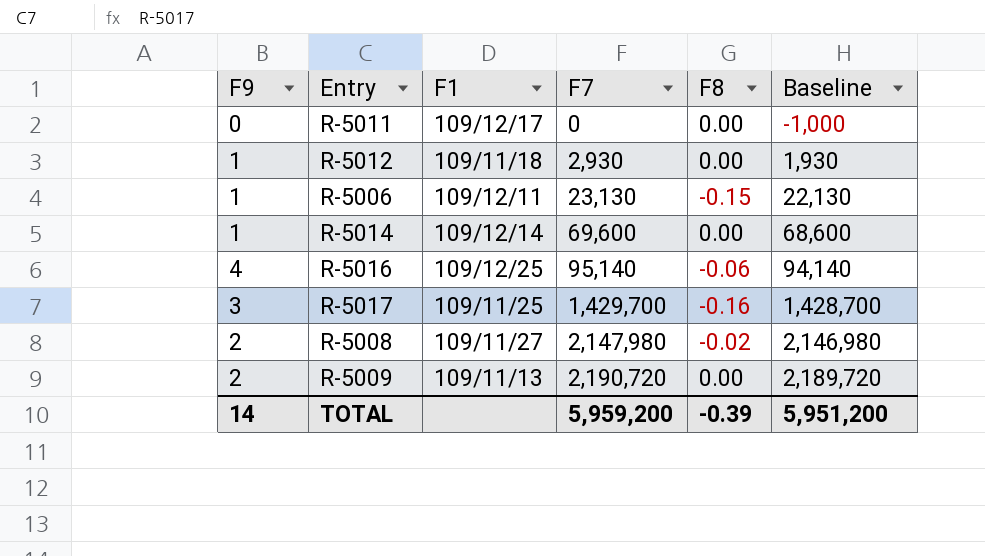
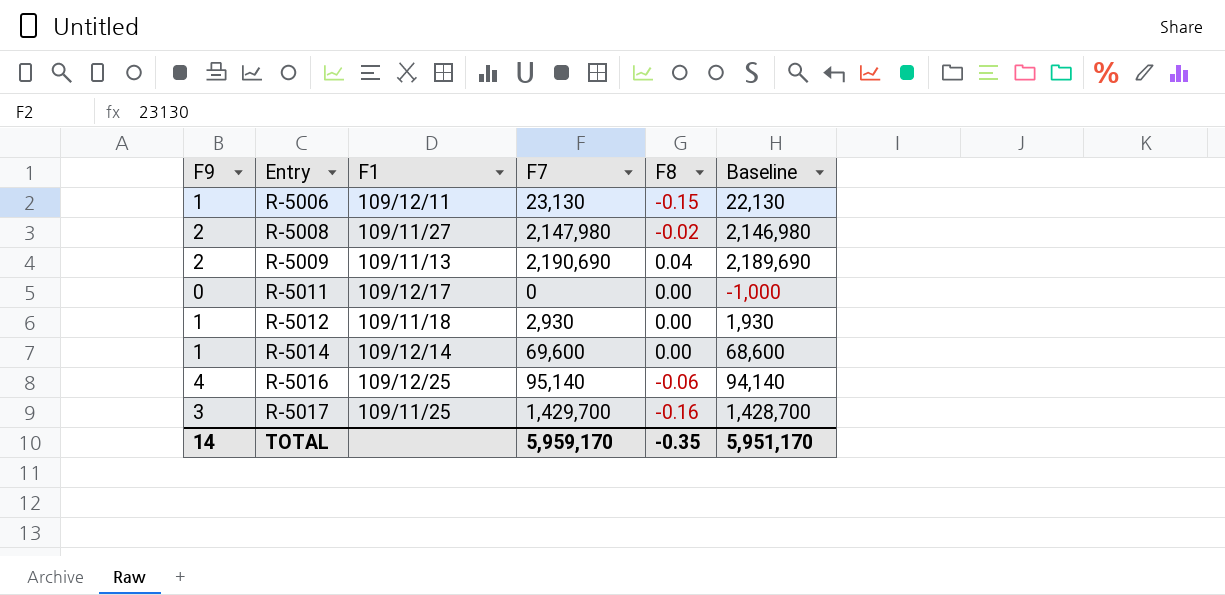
row order: F7 ascending -> Entry ascending
R-5009 | F7: 2,190,720 -> 2,190,690
R-5009 | F8: 0.00 -> 0.04
R-5009 | Baseline: 2,189,720 -> 2,189,690
TOTAL | F7: 5,959,200 -> 5,959,170
TOTAL | F8: -0.39 -> -0.35
TOTAL | Baseline: 5,951,200 -> 5,951,170

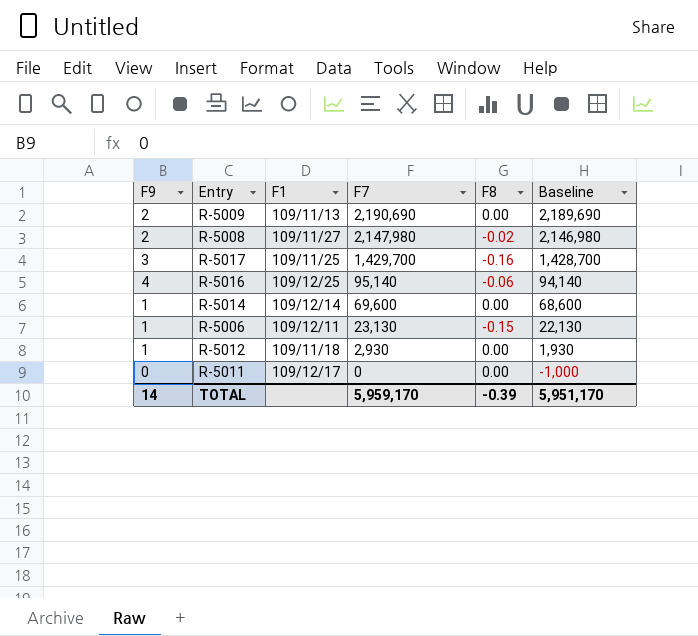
row order: Entry ascending -> F7 descending
R-5009 | F8: 0.04 -> 0.00
TOTAL | F8: -0.35 -> -0.39

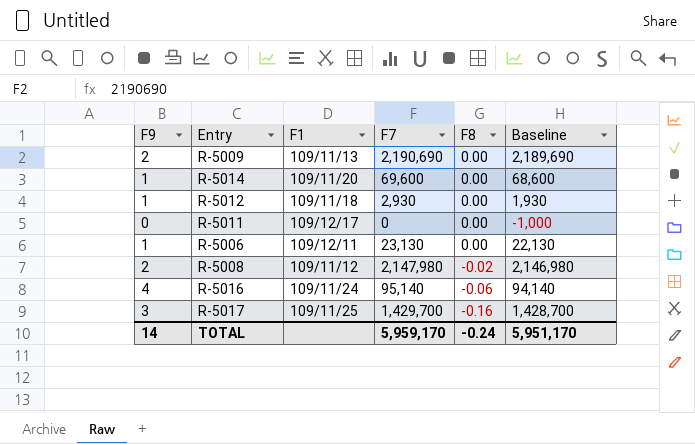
row order: F7 descending -> F8 descending
R-5014 | F1: 109/12/14 -> 109/11/20
R-5006 | F8: -0.15 -> 0.00
R-5008 | F1: 109/11/27 -> 109/11/12
R-5016 | F1: 109/12/25 -> 109/11/24
TOTAL | F8: -0.39 -> -0.24

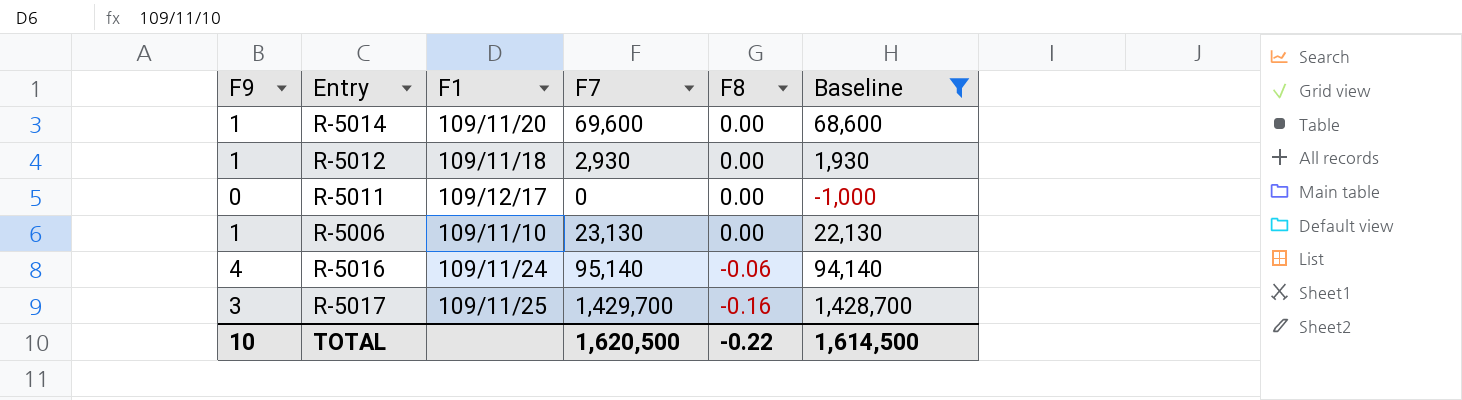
filter: none -> Baseline <= 1,428,700
R-5006 | F1: 109/12/11 -> 109/11/10
TOTAL | F9: 14 -> 10
TOTAL | F7: 5,959,170 -> 1,620,500
TOTAL | F8: -0.24 -> -0.22
TOTAL | Baseline: 5,951,170 -> 1,614,500

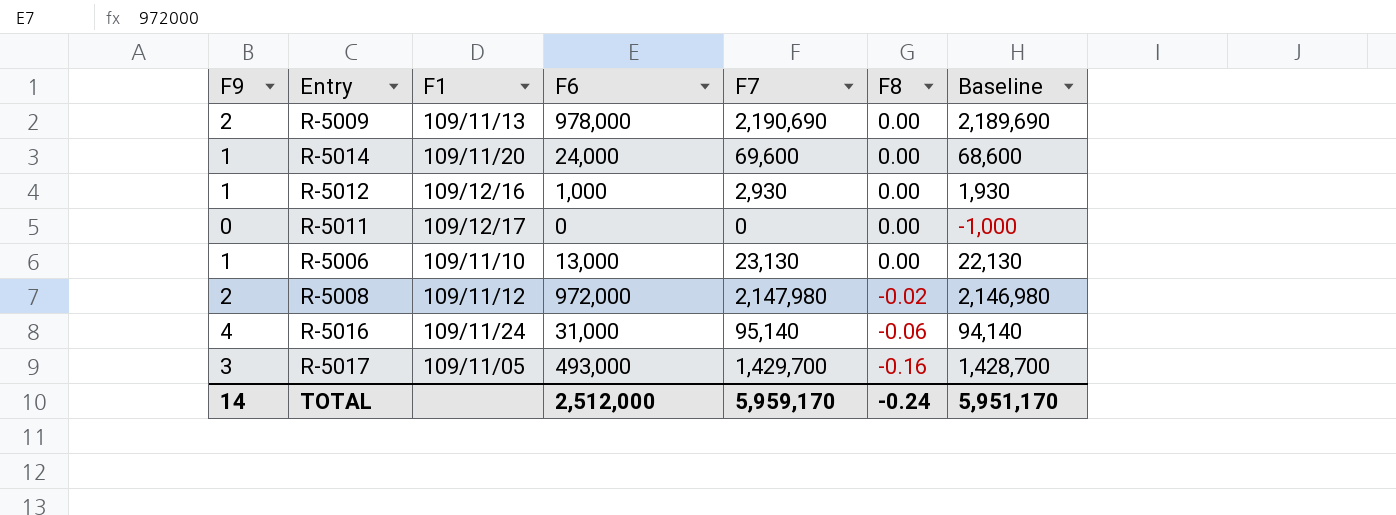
filter: Baseline <= 1,428,700 -> none
column F6 | position: none -> 4
R-5012 | F1: 109/11/18 -> 109/12/16
R-5017 | F1: 109/11/25 -> 109/11/05
TOTAL | F9: 10 -> 14
TOTAL | F7: 1,620,500 -> 5,959,170
TOTAL | F8: -0.22 -> -0.24
TOTAL | Baseline: 1,614,500 -> 5,951,170

